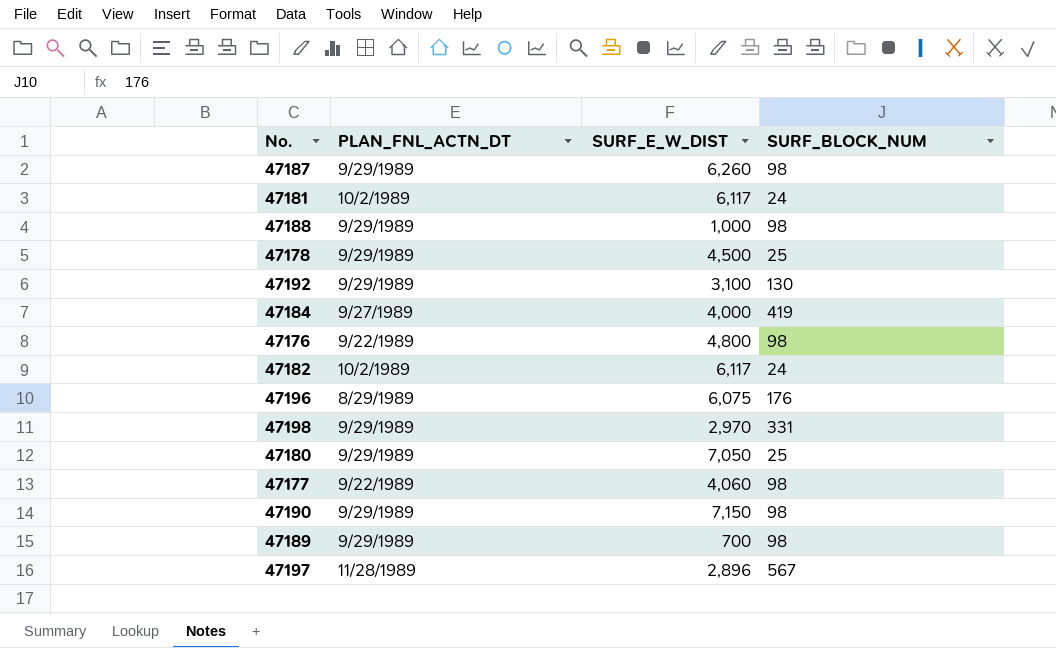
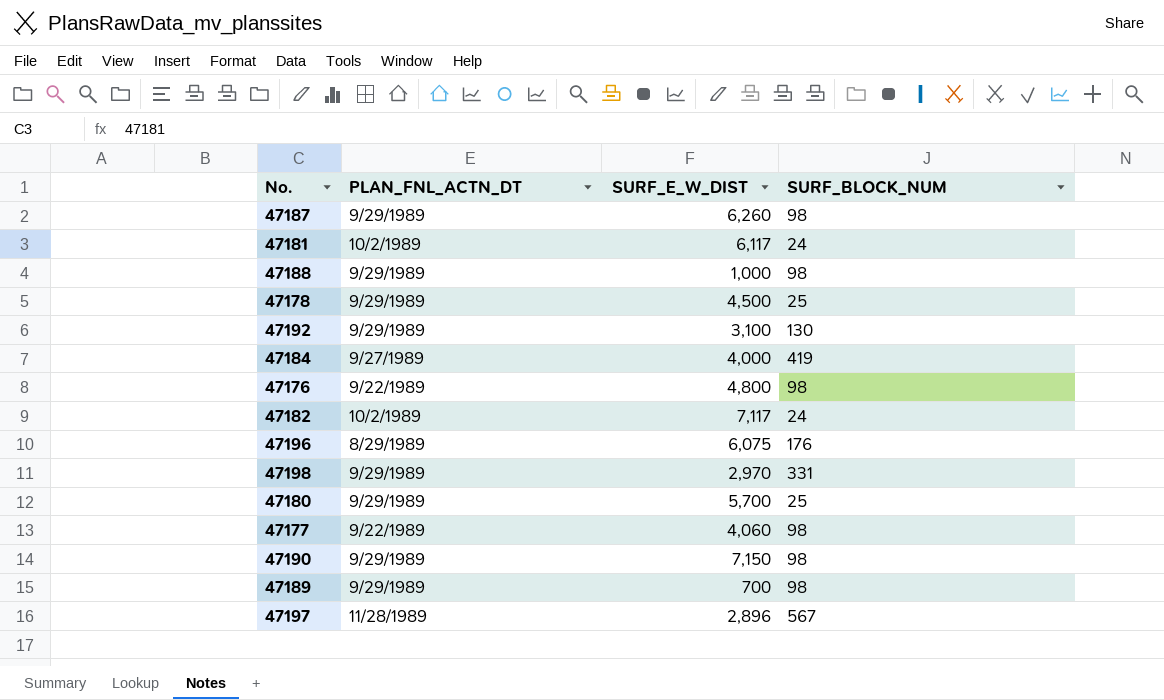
47182 | SURF_E_W_DIST: 6,117 -> 7,117
47180 | SURF_E_W_DIST: 7,050 -> 5,700

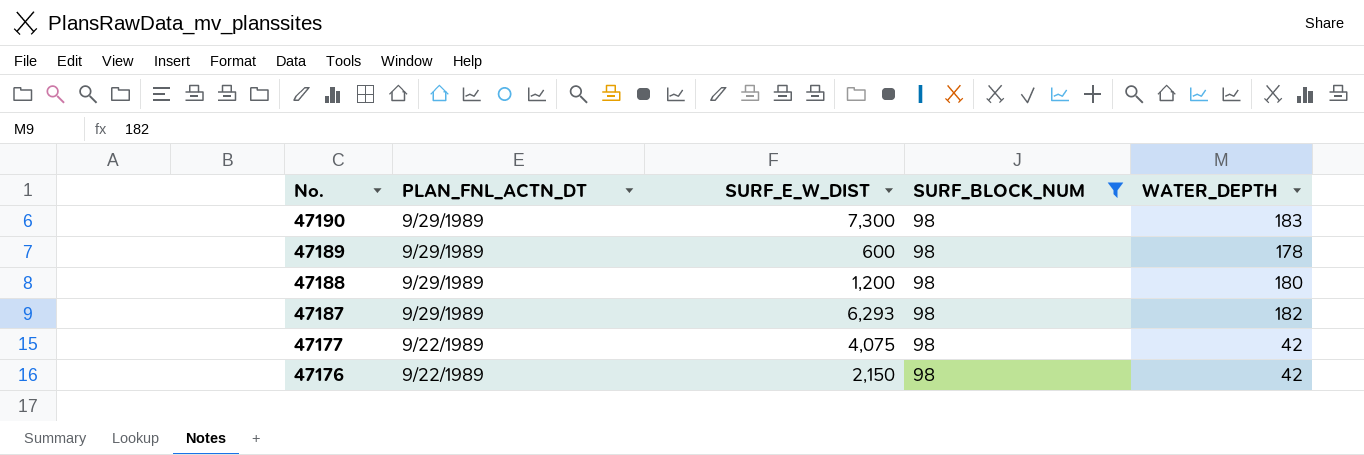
filter: none -> SURF_BLOCK_NUM = 98
row order: none -> No. descending
column WATER_DEPTH | position: none -> 5
47190 | SURF_E_W_DIST: 7,150 -> 7,300
47189 | SURF_E_W_DIST: 700 -> 600
47188 | SURF_E_W_DIST: 1,000 -> 1,200
47187 | SURF_E_W_DIST: 6,260 -> 6,293
47177 | SURF_E_W_DIST: 4,060 -> 4,075
47176 | SURF_E_W_DIST: 4,800 -> 2,150

